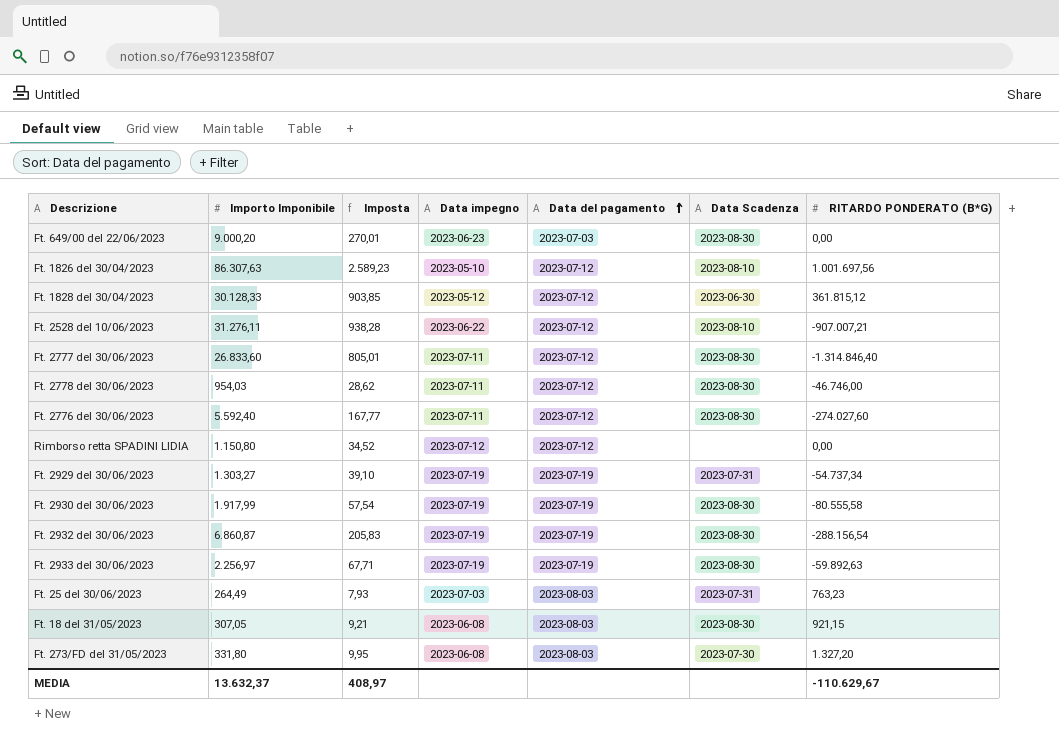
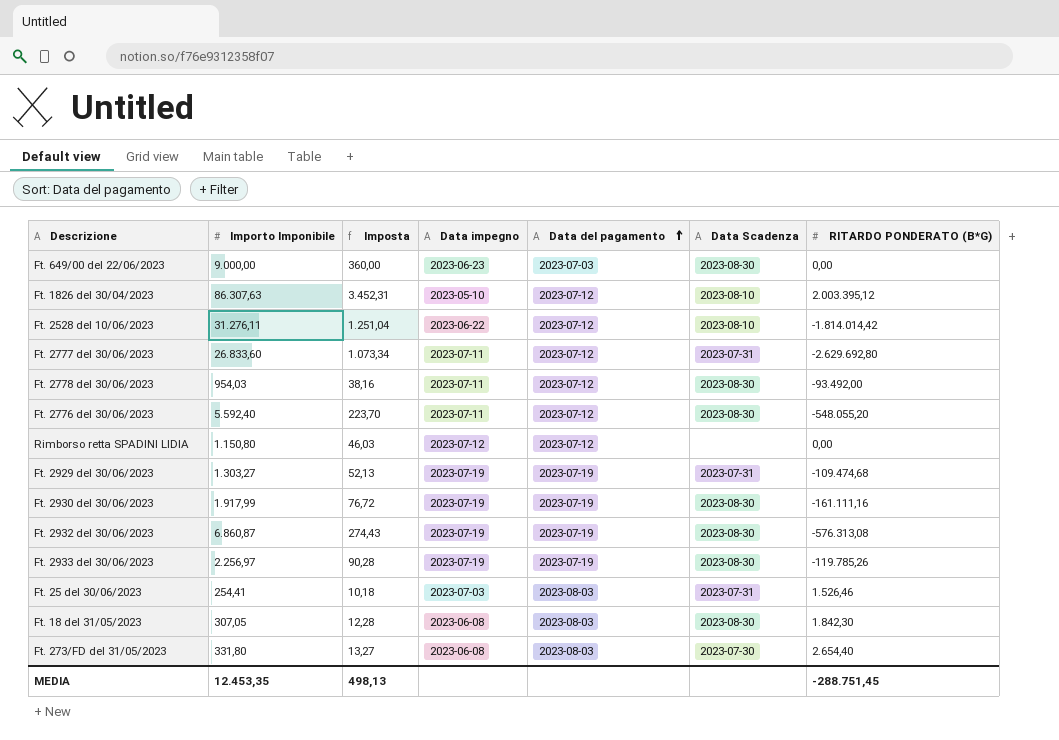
column Imposta | formula: [Importo Imponibile] * 0,03 -> [Importo Imponibile] * 0,04
row Ft. 1828 del 30/04/2023: 30.128,33 | 903,85 | 2023-05-12 | 2023-07-12 | 2023-06-30 | 361.815,12 -> none
Ft. 649/00 del 22/06/2023 | Importo Imponibile: 9.000,20 -> 9.000,00
Ft. 1826 del 30/04/2023 | RITARDO PONDERATO (B*G): 1.001.697,56 -> 2.003.395,12
Ft. 2528 del 10/06/2023 | RITARDO PONDERATO (B*G): -907.007,21 -> -1.814.014,42
Ft. 2777 del 30/06/2023 | Data Scadenza: 2023-08-30 -> 2023-07-31
Ft. 2777 del 30/06/2023 | RITARDO PONDERATO (B*G): -1.314.846,40 -> -2.629.692,80
Ft. 2778 del 30/06/2023 | RITARDO PONDERATO (B*G): -46.746,00 -> -93.492,00
Ft. 2776 del 30/06/2023 | RITARDO PONDERATO (B*G): -274.027,60 -> -548.055,20
Ft. 2929 del 30/06/2023 | RITARDO PONDERATO (B*G): -54.737,34 -> -109.474,68
Ft. 2930 del 30/06/2023 | RITARDO PONDERATO (B*G): -80.555,58 -> -161.111,16
Ft. 2932 del 30/06/2023 | RITARDO PONDERATO (B*G): -288.156,54 -> -576.313,08
Ft. 2933 del 30/06/2023 | RITARDO PONDERATO (B*G): -59.892,63 -> -119.785,26
Ft. 25 del 30/06/2023 | Importo Imponibile: 264,49 -> 254,41
Ft. 25 del 30/06/2023 | RITARDO PONDERATO (B*G): 763,23 -> 1.526,46
Ft. 18 del 31/05/2023 | RITARDO PONDERATO (B*G): 921,15 -> 1.842,30
Ft. 273/FD del 31/05/2023 | RITARDO PONDERATO (B*G): 1.327,20 -> 2.654,40
MEDIA | Importo Imponibile: 13.632,37 -> 12.453,35
MEDIA | Imposta: 408,97 -> 498,13
MEDIA | RITARDO PONDERATO (B*G): -110.629,67 -> -288.751,45

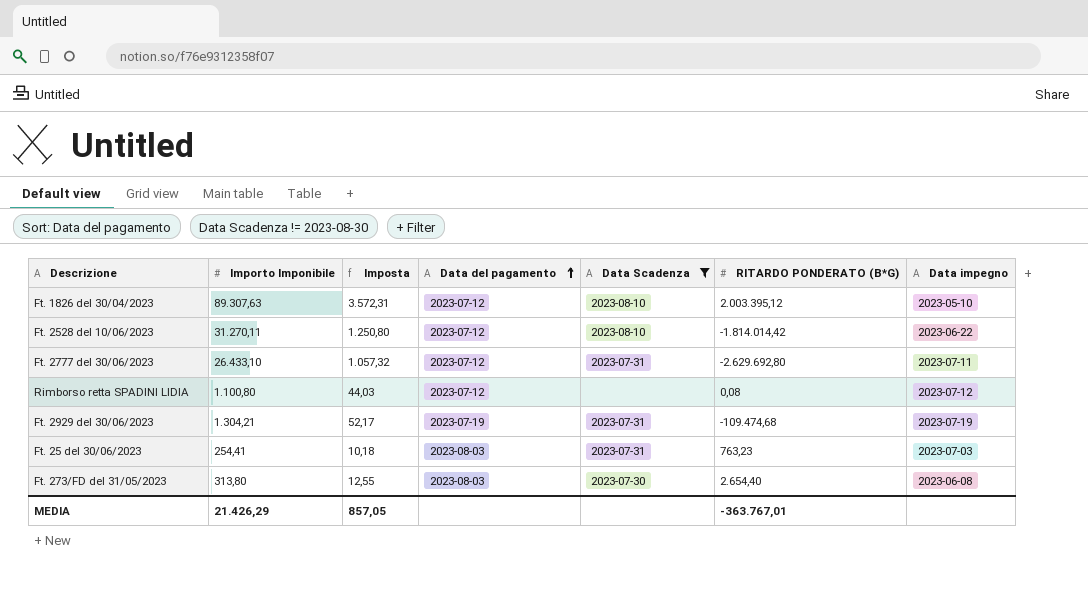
filter: none -> Data Scadenza != 2023-08-30
column Data impegno | position: 4 -> 7
Ft. 1826 del 30/04/2023 | Importo Imponibile: 86.307,63 -> 89.307,63
Ft. 1826 del 30/04/2023 | Imposta: 3.452,31 -> 3.572,31
Ft. 2528 del 10/06/2023 | Importo Imponibile: 31.276,11 -> 31.270,11
Ft. 2528 del 10/06/2023 | Imposta: 1.251,04 -> 1.250,80
Ft. 2777 del 30/06/2023 | Importo Imponibile: 26.833,60 -> 26.433,10
Ft. 2777 del 30/06/2023 | Imposta: 1.073,34 -> 1.057,32
Rimborso retta SPADINI LIDIA | Importo Imponibile: 1.150,80 -> 1.100,80
Rimborso retta SPADINI LIDIA | Imposta: 46,03 -> 44,03
Rimborso retta SPADINI LIDIA | RITARDO PONDERATO (B*G): 0,00 -> 0,08
Ft. 2929 del 30/06/2023 | Importo Imponibile: 1.303,27 -> 1.304,21
Ft. 2929 del 30/06/2023 | Imposta: 52,13 -> 52,17
Ft. 25 del 30/06/2023 | RITARDO PONDERATO (B*G): 1.526,46 -> 763,23
Ft. 273/FD del 31/05/2023 | Importo Imponibile: 331,80 -> 313,80
Ft. 273/FD del 31/05/2023 | Imposta: 13,27 -> 12,55
MEDIA | Importo Imponibile: 12.453,35 -> 21.426,29
MEDIA | Imposta: 498,13 -> 857,05
MEDIA | RITARDO PONDERATO (B*G): -288.751,45 -> -363.767,01

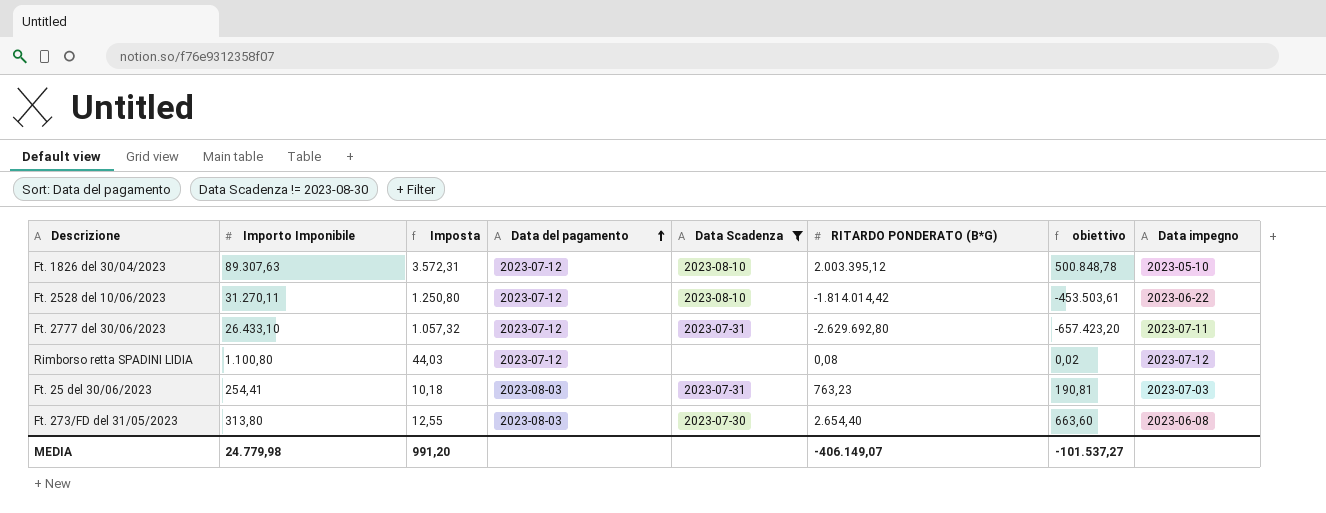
column obiettivo | formula: none -> [RITARDO PONDERATO (B*G)] * 0,25
row Ft. 2929 del 30/06/2023: 1.304,21 | 52,17 | 2023-07-19 | 2023-07-31 | -109.474,68 | 2023-07-19 -> none
MEDIA | Importo Imponibile: 21.426,29 -> 24.779,98
MEDIA | Imposta: 857,05 -> 991,20
MEDIA | RITARDO PONDERATO (B*G): -363.767,01 -> -406.149,07

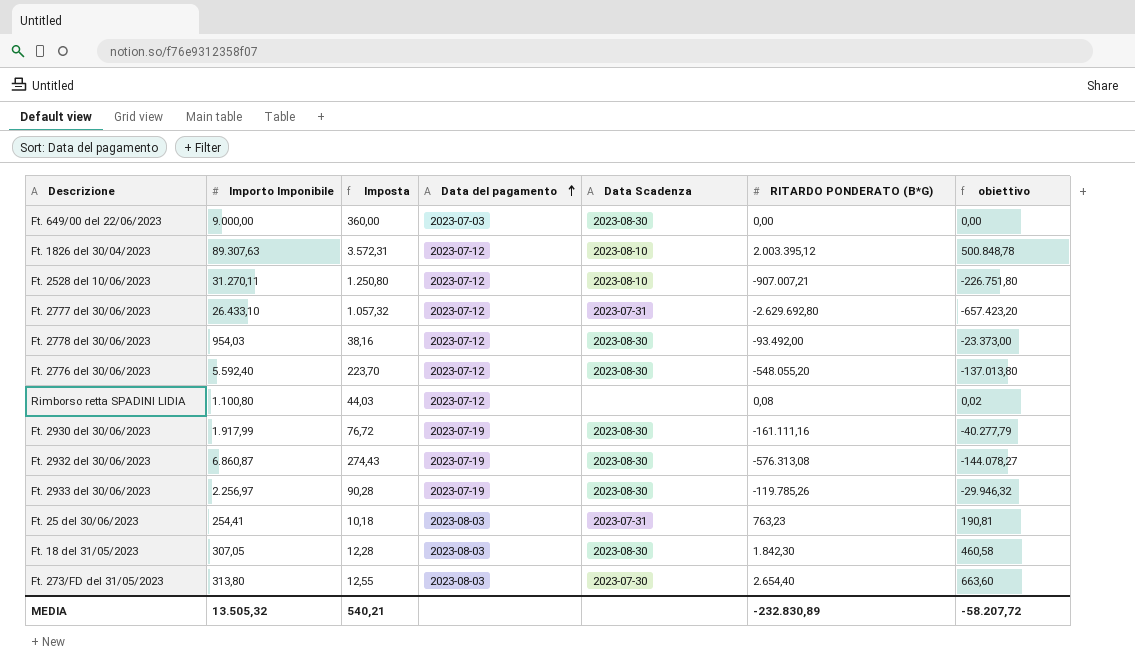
filter: Data Scadenza != 2023-08-30 -> none
column Data impegno | position: 8 -> none
Ft. 2528 del 10/06/2023 | RITARDO PONDERATO (B*G): -1.814.014,42 -> -907.007,21
Ft. 2528 del 10/06/2023 | obiettivo: -453.503,61 -> -226.751,80
MEDIA | Importo Imponibile: 24.779,98 -> 13.505,32
MEDIA | Imposta: 991,20 -> 540,21
MEDIA | RITARDO PONDERATO (B*G): -406.149,07 -> -232.830,89
MEDIA | obiettivo: -101.537,27 -> -58.207,72

